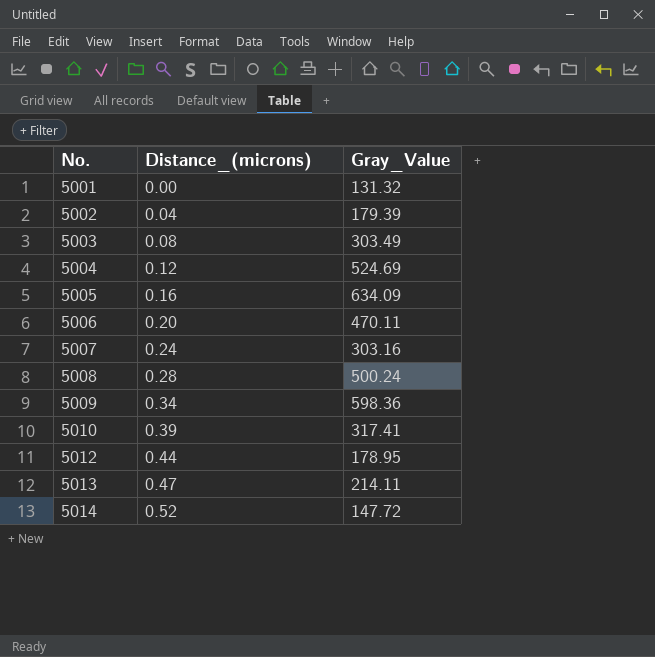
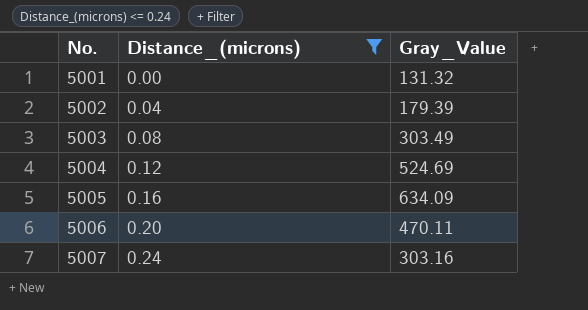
filter: none -> Distance_(microns) <= 0.24

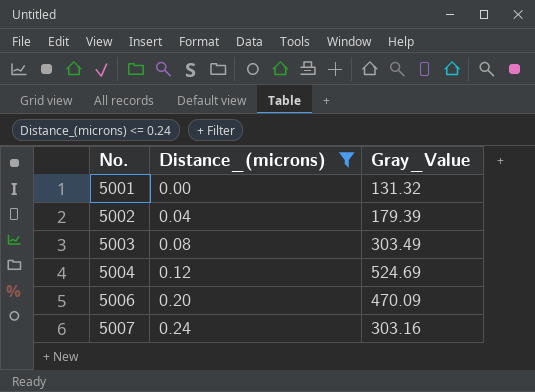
row 5005: 0.16 | 634.09 -> none
5006 | Gray_Value: 470.11 -> 470.09

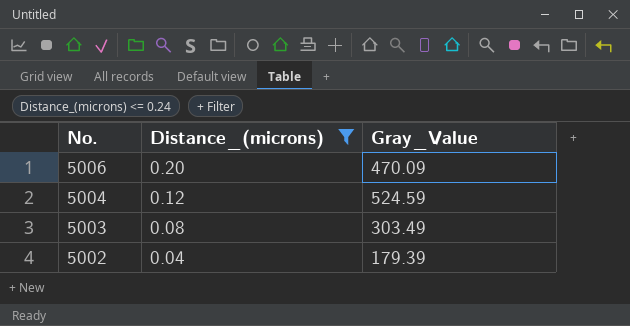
row order: No. ascending -> No. descending
row 5001: 0.00 | 131.32 -> none
row 5007: 0.24 | 303.16 -> none
5004 | Gray_Value: 524.69 -> 524.59

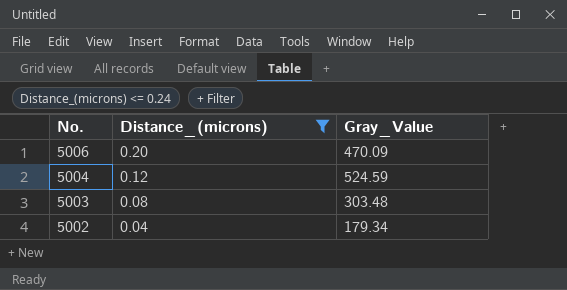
5003 | Gray_Value: 303.49 -> 303.48
5002 | Gray_Value: 179.39 -> 179.34

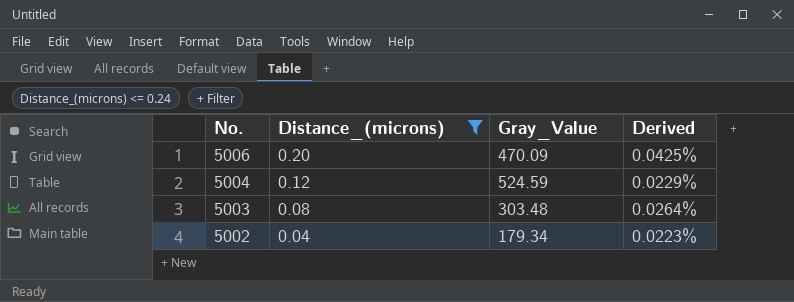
column Derived | formula: none -> [Distance_(microns)] / [Gray_Value]

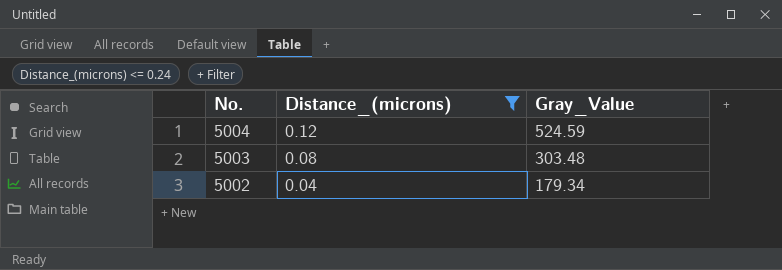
column Derived | formula: [Distance_(microns)] / [Gray_Value] -> none
row 5006: 0.20 | 470.09 | 0.0425% -> none

